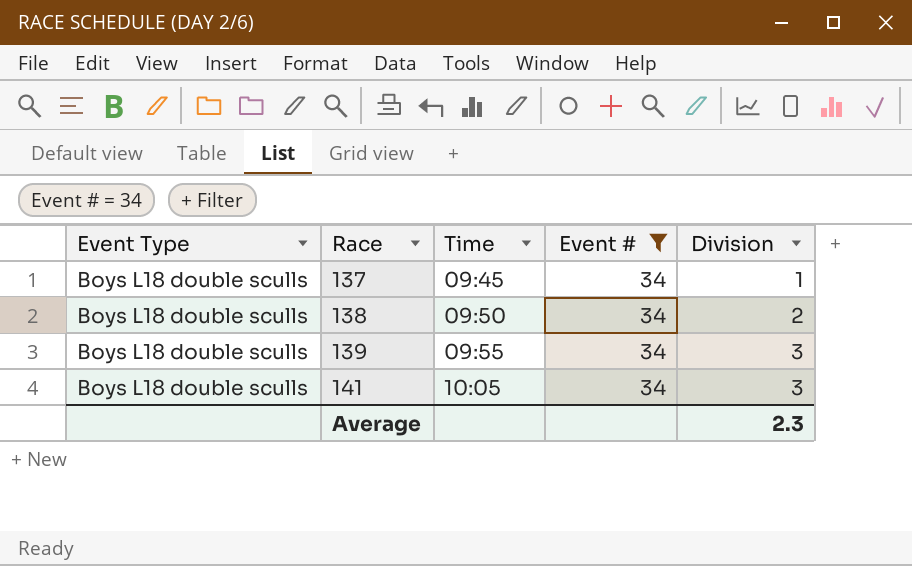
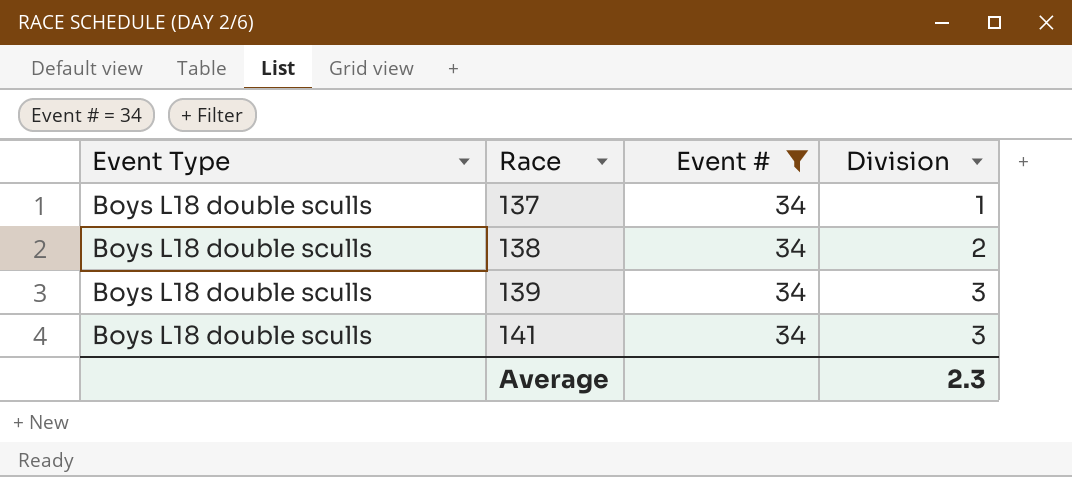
column Time | position: 3 -> none

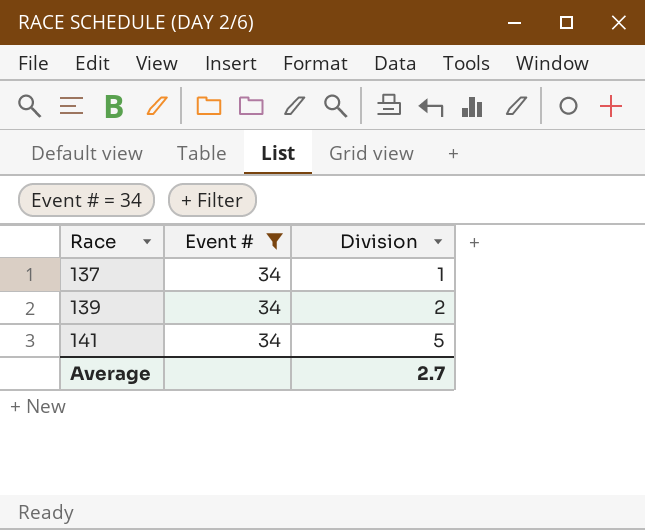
column Event Type | position: 1 -> none
row 138: Boys L18 double sculls | 34 | 2 -> none
139 | Division: 3 -> 2
141 | Division: 3 -> 5
Average | Division: 2.3 -> 2.7

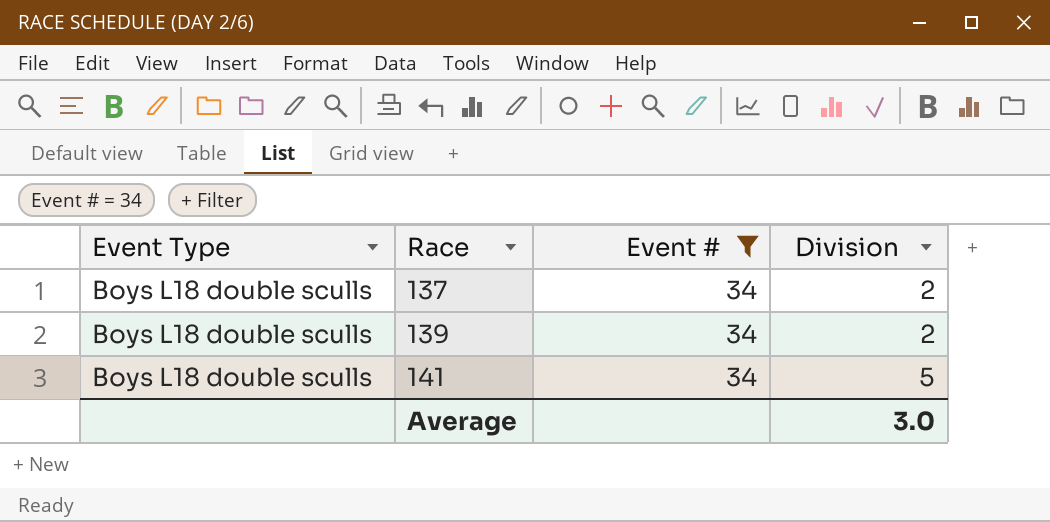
column Event Type | position: none -> 1
137 | Division: 1 -> 2
Average | Division: 2.7 -> 3.0

